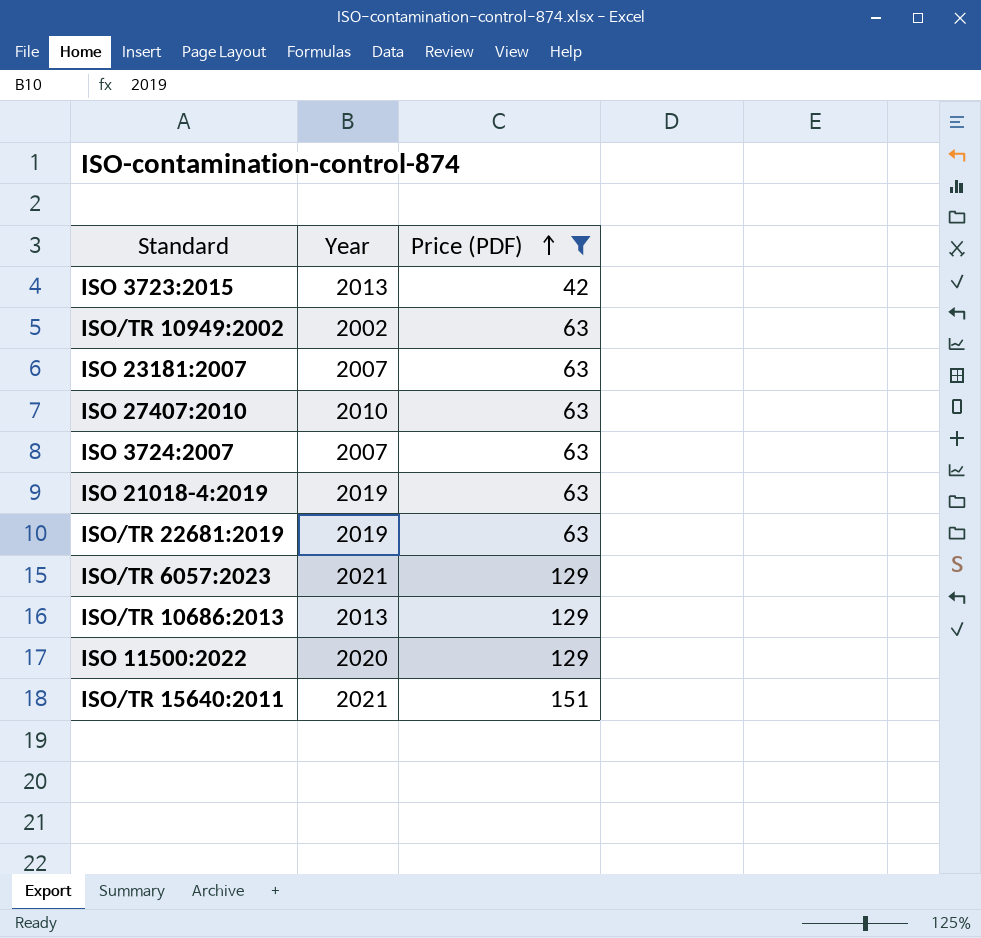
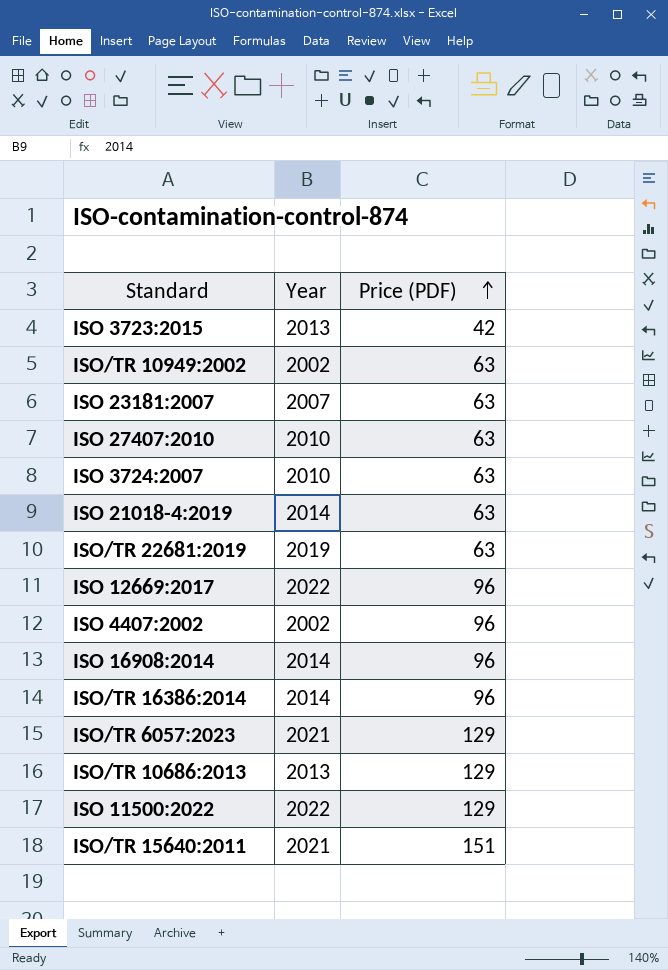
filter: Price (PDF) != 96 -> none
ISO 3724:2007 | Year: 2007 -> 2010
ISO 21018-4:2019 | Year: 2019 -> 2014
ISO 11500:2022 | Year: 2020 -> 2022

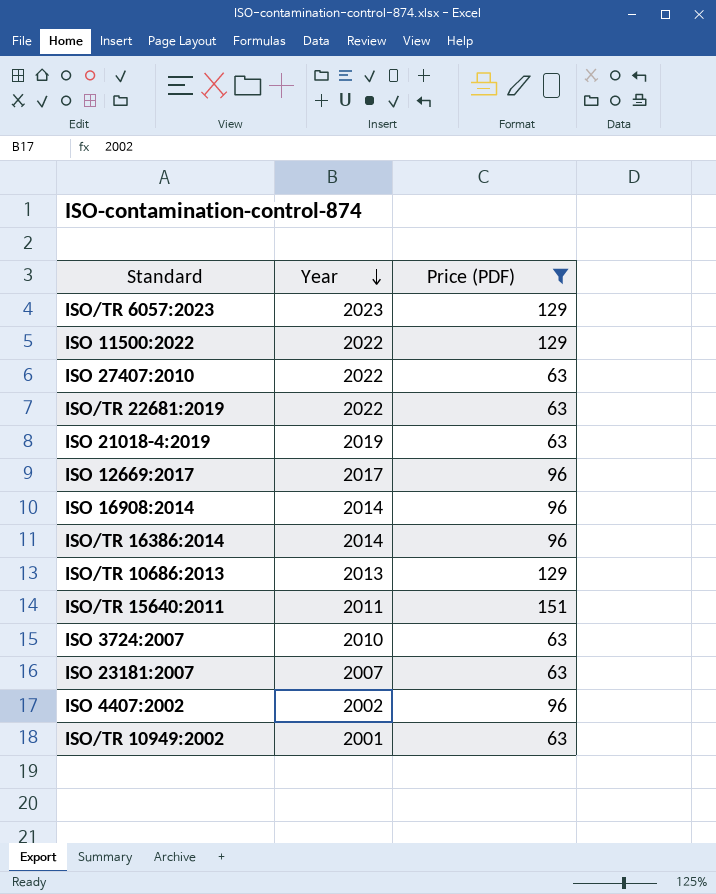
filter: none -> Price (PDF) != 42
row order: Price (PDF) ascending -> Year descending
ISO/TR 6057:2023 | Year: 2021 -> 2023
ISO 27407:2010 | Year: 2010 -> 2022
ISO/TR 22681:2019 | Year: 2019 -> 2022
ISO 21018-4:2019 | Year: 2014 -> 2019
ISO 12669:2017 | Year: 2022 -> 2017
ISO/TR 15640:2011 | Year: 2021 -> 2011
ISO/TR 10949:2002 | Year: 2002 -> 2001

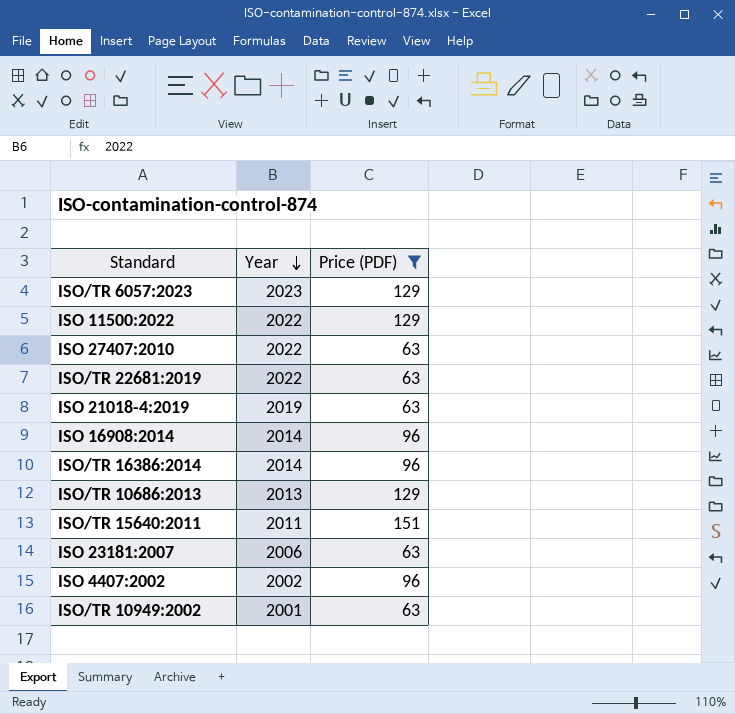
row ISO 12669:2017: 2017 | 96 -> none
row ISO 3724:2007: 2010 | 63 -> none
ISO 23181:2007 | Year: 2007 -> 2006

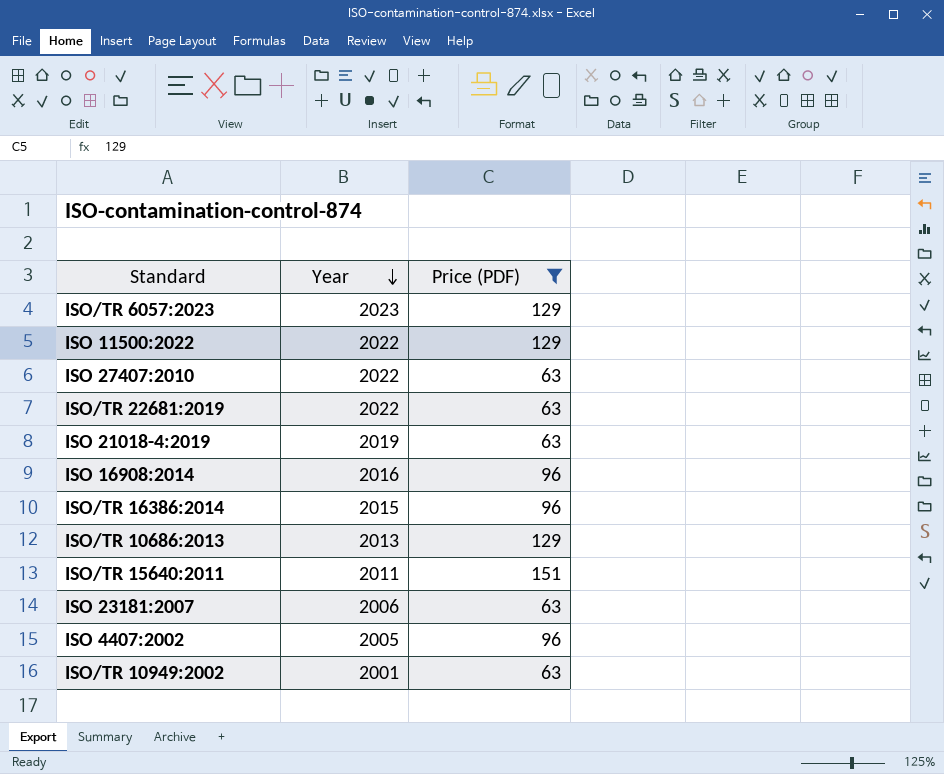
ISO 16908:2014 | Year: 2014 -> 2016
ISO/TR 16386:2014 | Year: 2014 -> 2015
ISO 4407:2002 | Year: 2002 -> 2005

